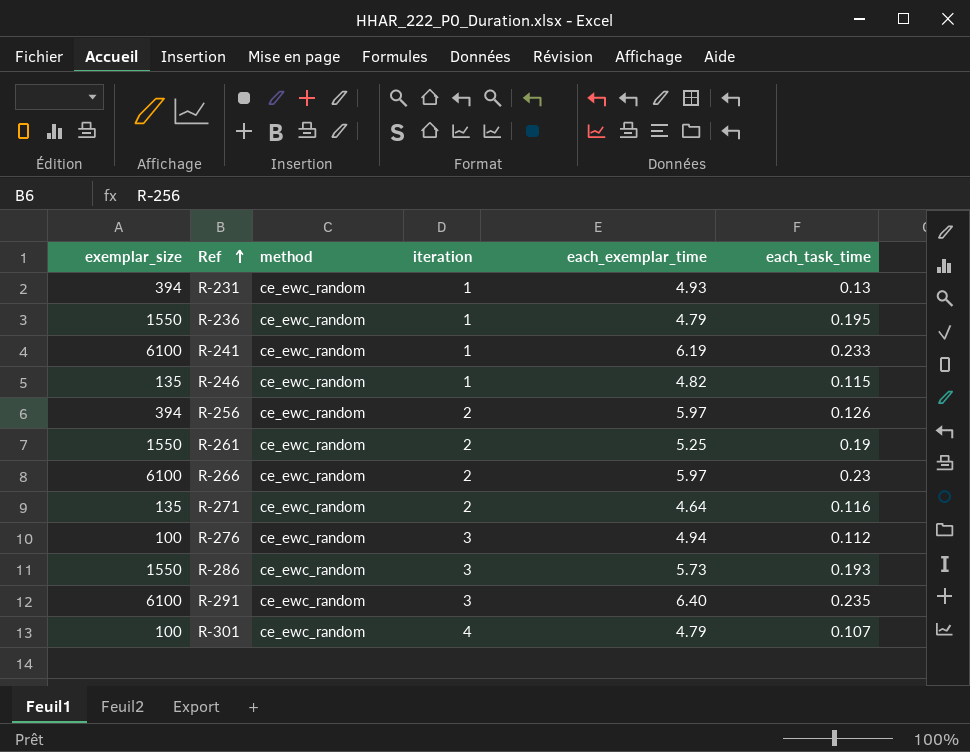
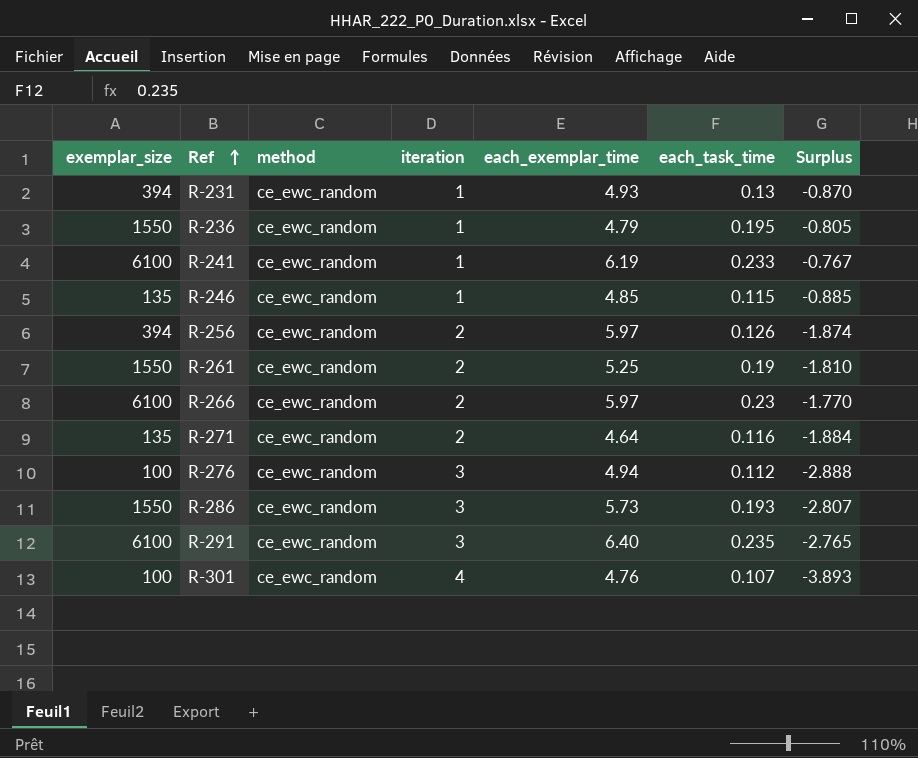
column Surplus | formula: none -> [each_task_time] - [iteration]
R-246 | each_exemplar_time: 4.82 -> 4.85
R-301 | each_exemplar_time: 4.79 -> 4.76

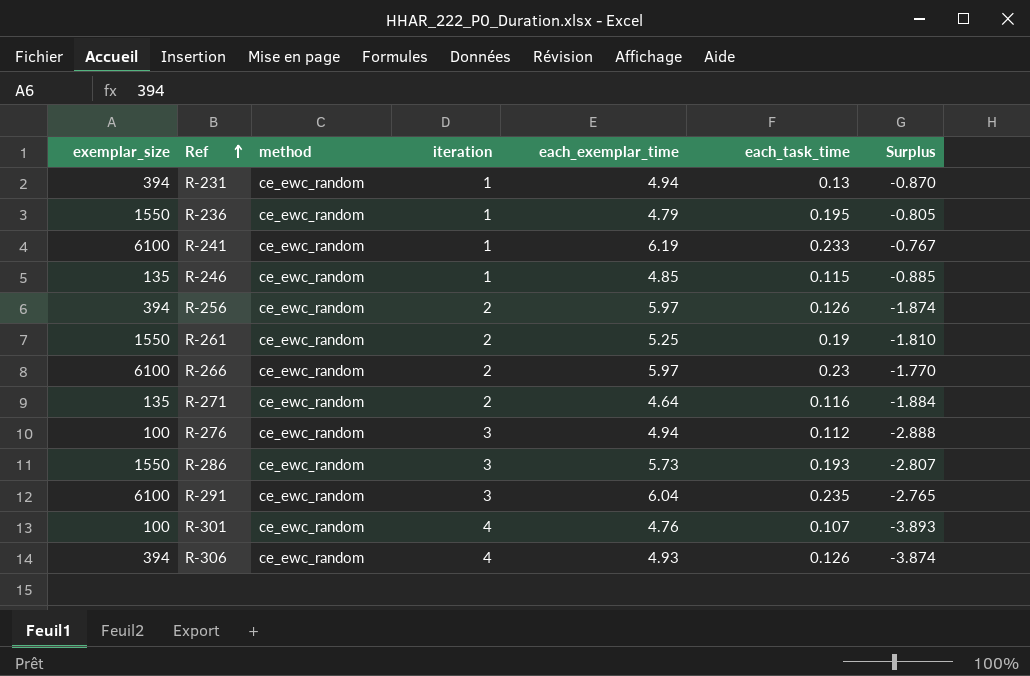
R-231 | each_exemplar_time: 4.93 -> 4.94
R-291 | each_exemplar_time: 6.40 -> 6.04
row R-306: none -> 394 | ce_ewc_random | 4 | 4.93 | 0.126 | -3.874

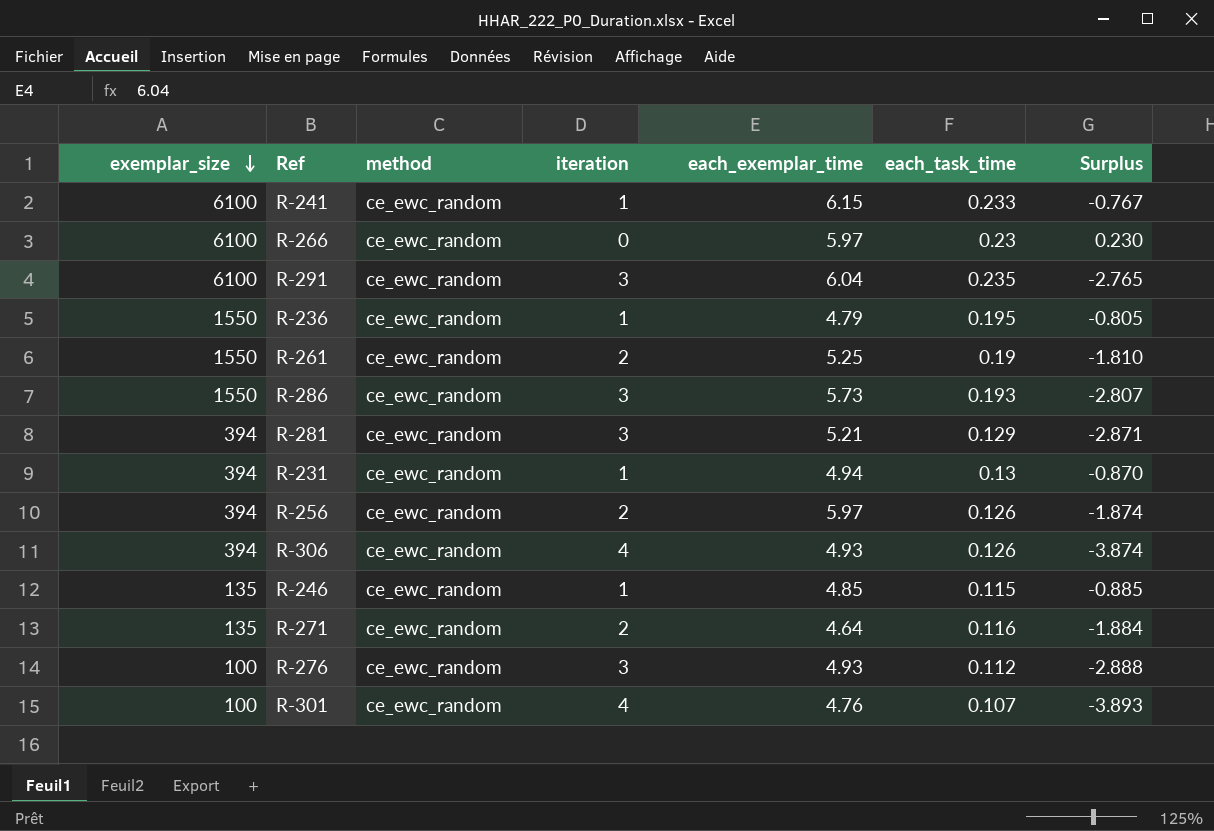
row order: Ref ascending -> exemplar_size descending
R-241 | each_exemplar_time: 6.19 -> 6.15
R-266 | iteration: 2 -> 0
R-266 | Surplus: -1.770 -> 0.230
row R-281: none -> 394 | ce_ewc_random | 3 | 5.21 | 0.129 | -2.871
R-276 | each_exemplar_time: 4.94 -> 4.93

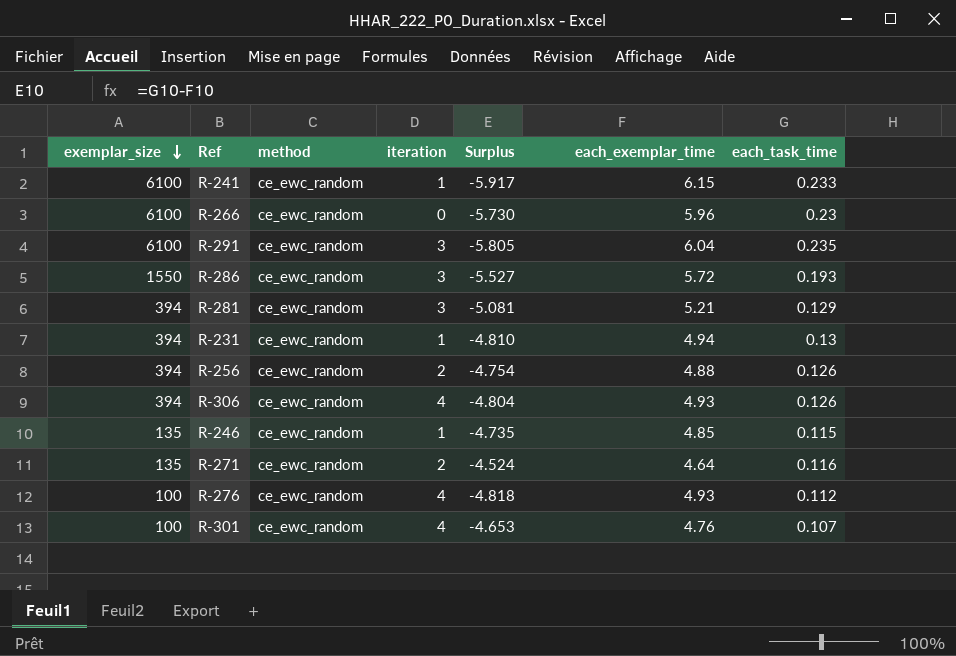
column Surplus | formula: [each_task_time] - [iteration] -> [each_task_time] - [each_exemplar_time]
column Surplus | position: 7 -> 5
row R-236: 1550 | ce_ewc_random | 1 | 4.79 | 0.195 | -0.805 -> none
row R-261: 1550 | ce_ewc_random | 2 | 5.25 | 0.19 | -1.810 -> none
R-266 | each_exemplar_time: 5.97 -> 5.96
R-286 | each_exemplar_time: 5.73 -> 5.72
R-256 | each_exemplar_time: 5.97 -> 4.88
R-276 | iteration: 3 -> 4

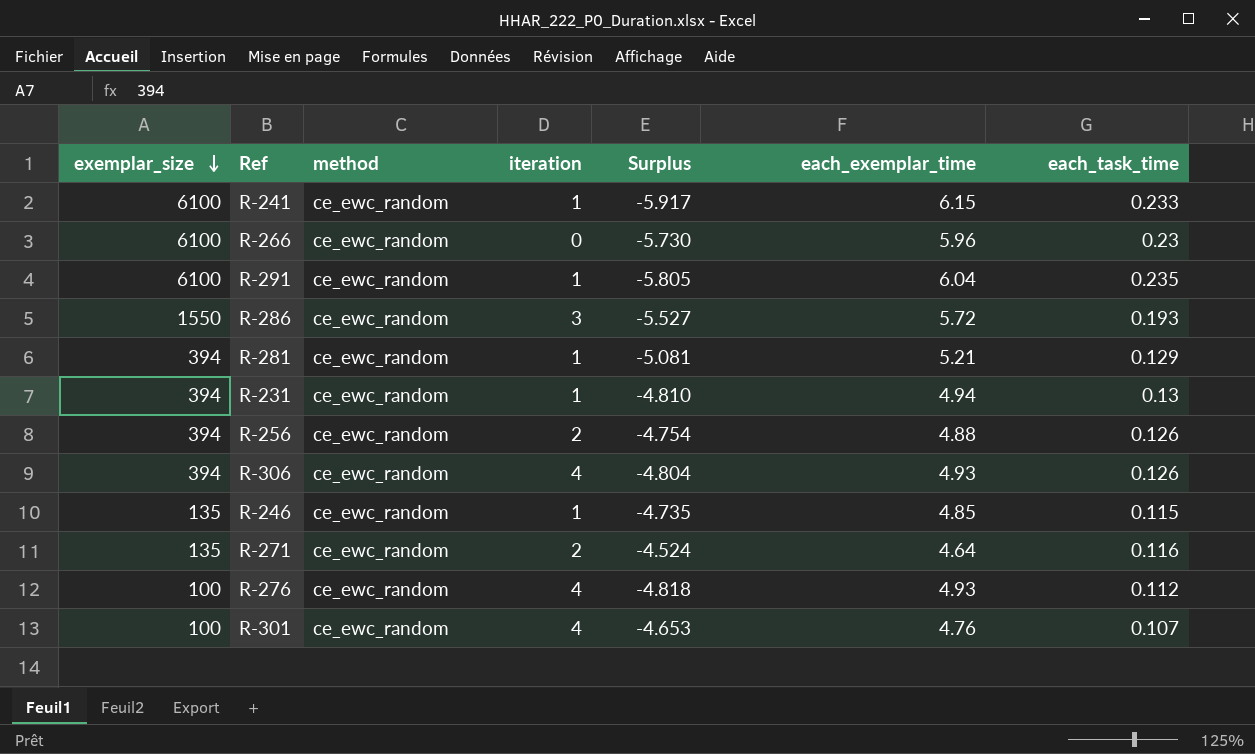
R-291 | iteration: 3 -> 1
R-281 | iteration: 3 -> 1

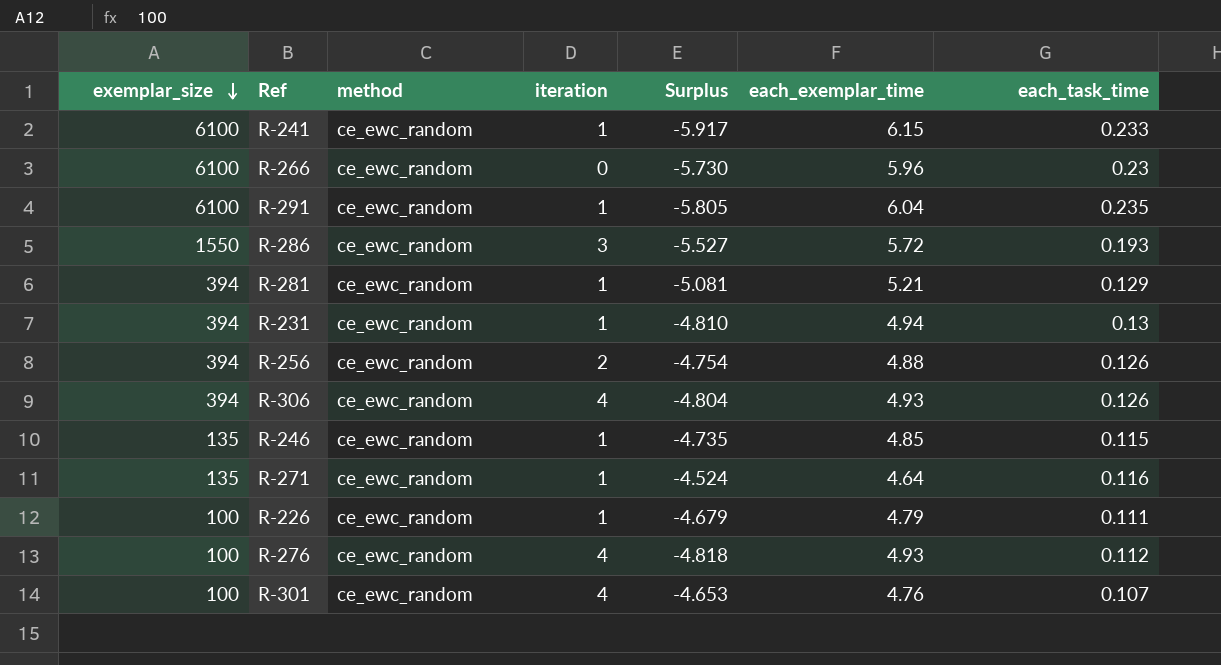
R-271 | iteration: 2 -> 1
row R-226: none -> 100 | ce_ewc_random | 1 | -4.679 | 4.79 | 0.111

